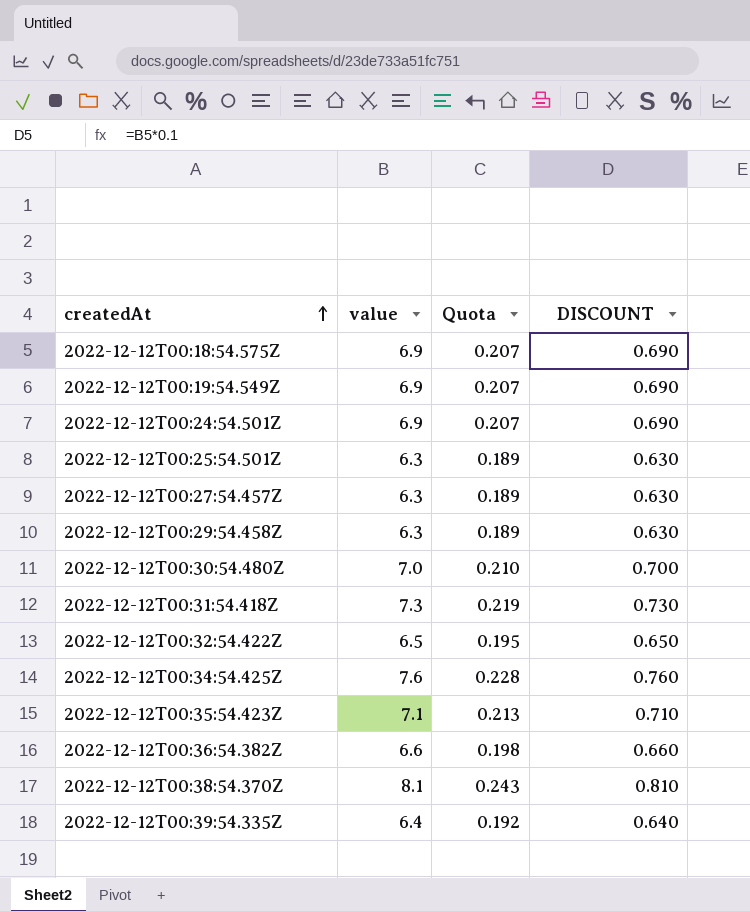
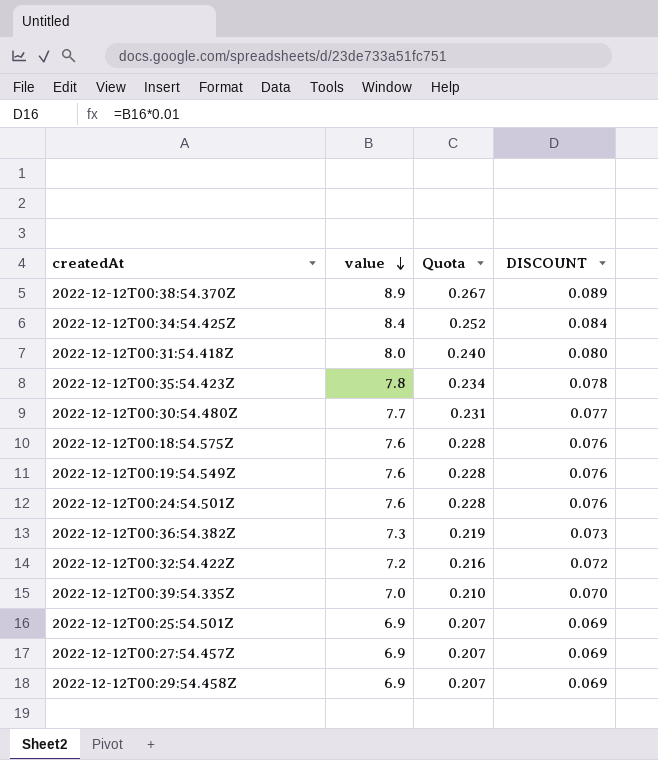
row order: createdAt ascending -> value descending
column DISCOUNT | formula: [value] * 0.1 -> [value] * 0.01
2022-12-12T00:38:54.370Z | value: 8.1 -> 8.9
2022-12-12T00:38:54.370Z | Quota: 0.243 -> 0.267
2022-12-12T00:34:54.425Z | value: 7.6 -> 8.4
2022-12-12T00:34:54.425Z | Quota: 0.228 -> 0.252
2022-12-12T00:31:54.418Z | value: 7.3 -> 8.0
2022-12-12T00:31:54.418Z | Quota: 0.219 -> 0.240
2022-12-12T00:35:54.423Z | value: 7.1 -> 7.8
2022-12-12T00:35:54.423Z | Quota: 0.213 -> 0.234
2022-12-12T00:30:54.480Z | value: 7.0 -> 7.7
2022-12-12T00:30:54.480Z | Quota: 0.210 -> 0.231
2022-12-12T00:18:54.575Z | value: 6.9 -> 7.6
2022-12-12T00:18:54.575Z | Quota: 0.207 -> 0.228
2022-12-12T00:19:54.549Z | value: 6.9 -> 7.6
2022-12-12T00:19:54.549Z | Quota: 0.207 -> 0.228
2022-12-12T00:24:54.501Z | value: 6.9 -> 7.6
2022-12-12T00:24:54.501Z | Quota: 0.207 -> 0.228
2022-12-12T00:36:54.382Z | value: 6.6 -> 7.3
2022-12-12T00:36:54.382Z | Quota: 0.198 -> 0.219
2022-12-12T00:32:54.422Z | value: 6.5 -> 7.2
2022-12-12T00:32:54.422Z | Quota: 0.195 -> 0.216
2022-12-12T00:39:54.335Z | value: 6.4 -> 7.0
2022-12-12T00:39:54.335Z | Quota: 0.192 -> 0.210
2022-12-12T00:25:54.501Z | value: 6.3 -> 6.9
2022-12-12T00:25:54.501Z | Quota: 0.189 -> 0.207
2022-12-12T00:27:54.457Z | value: 6.3 -> 6.9
2022-12-12T00:27:54.457Z | Quota: 0.189 -> 0.207
2022-12-12T00:29:54.458Z | value: 6.3 -> 6.9
2022-12-12T00:29:54.458Z | Quota: 0.189 -> 0.207

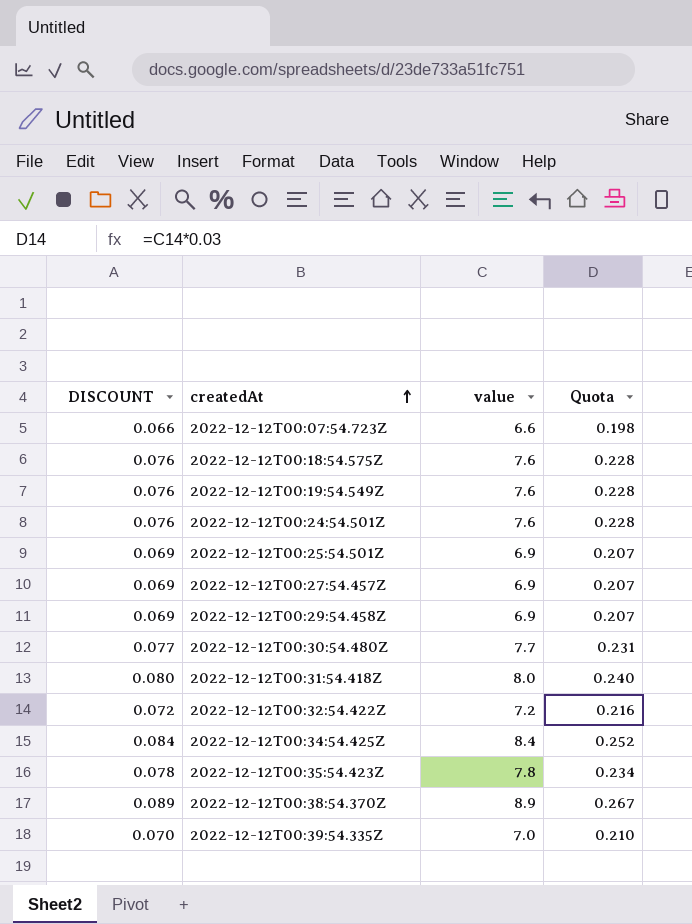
row order: value descending -> createdAt ascending
column DISCOUNT | position: 4 -> 1
row 2022-12-12T00:36:54.382Z: 7.3 | 0.219 | 0.073 -> none
row 2022-12-12T00:07:54.723Z: none -> 0.066 | 6.6 | 0.198

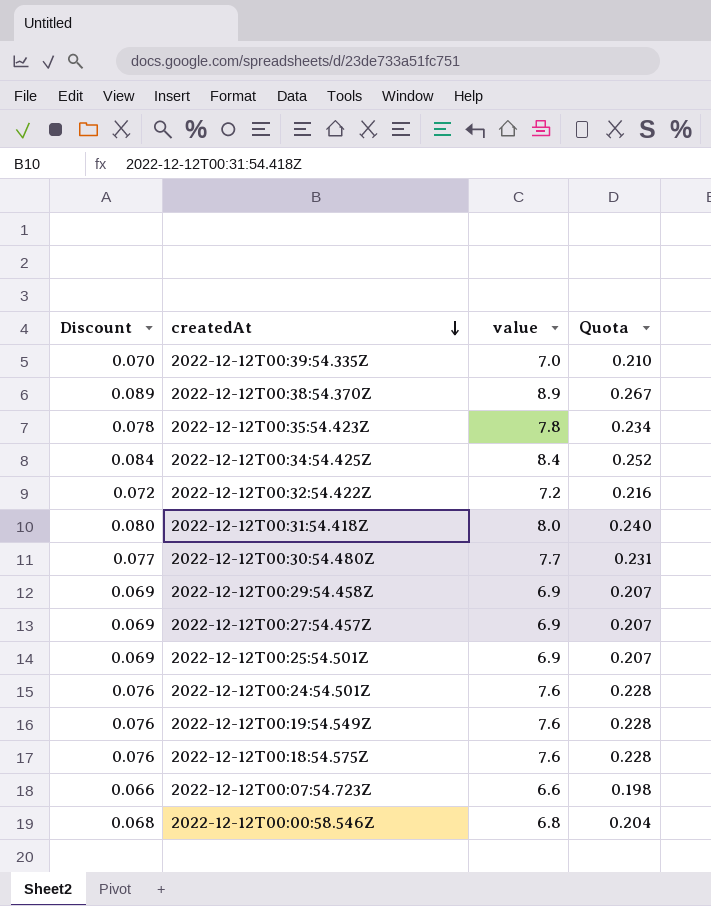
row order: createdAt ascending -> createdAt descending
column name: DISCOUNT -> Discount
row 2022-12-12T00:00:58.546Z: none -> 0.068 | 6.8 | 0.204

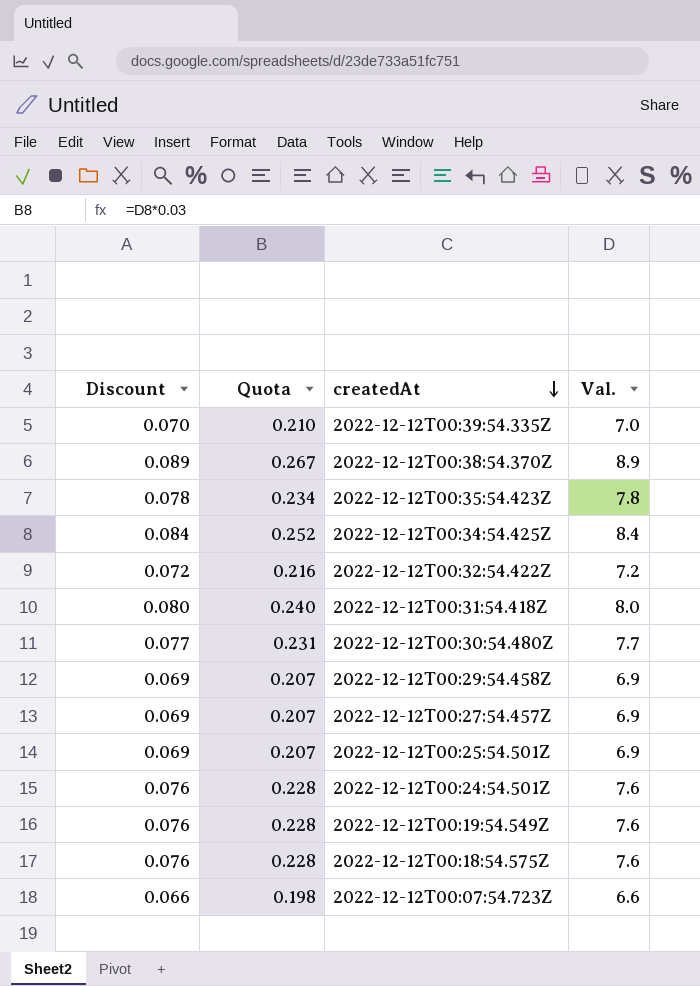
column Quota | position: 4 -> 2
column name: value -> Val.
row 2022-12-12T00:00:58.546Z: 0.068 | 6.8 | 0.204 -> none

